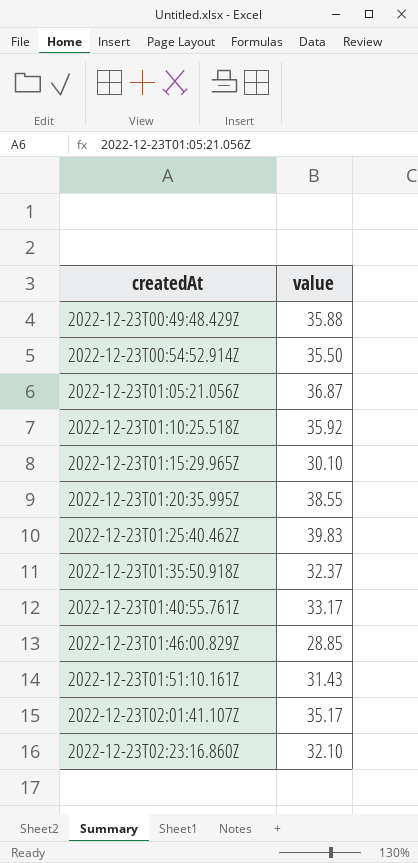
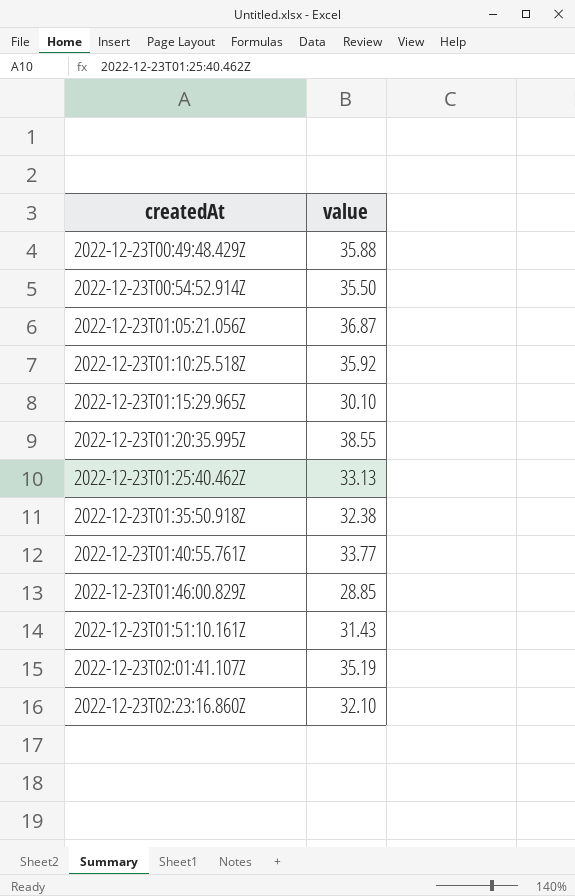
2022-12-23T01:25:40.462Z | value: 39.83 -> 33.13
2022-12-23T01:35:50.918Z | value: 32.37 -> 32.38
2022-12-23T01:40:55.761Z | value: 33.17 -> 33.77
2022-12-23T02:01:41.107Z | value: 35.17 -> 35.19

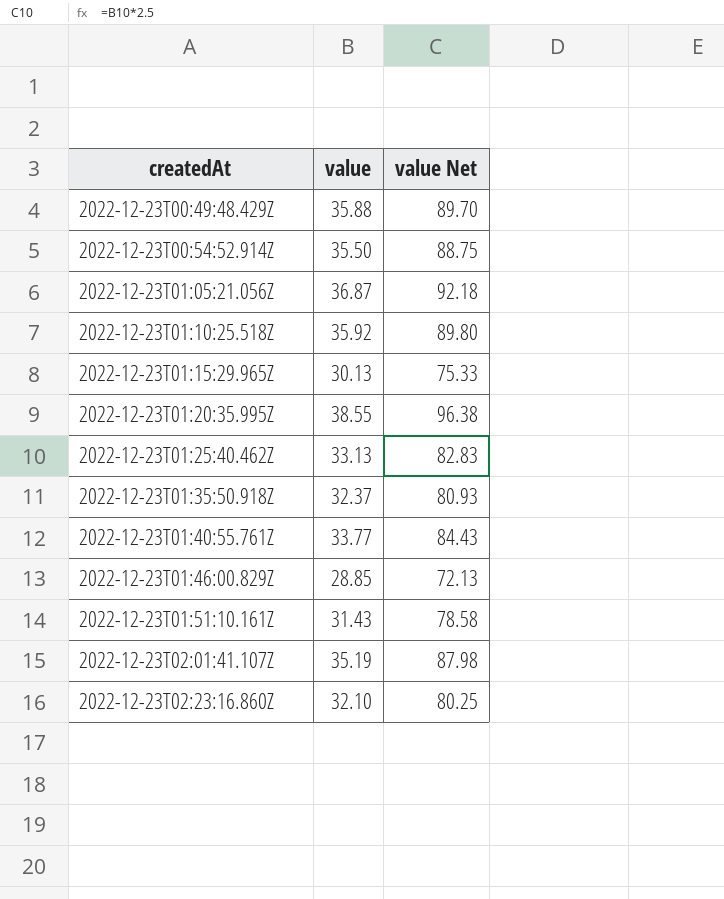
column value Net | formula: none -> [value] * 2.5
2022-12-23T01:15:29.965Z | value: 30.10 -> 30.13
2022-12-23T01:35:50.918Z | value: 32.38 -> 32.37

